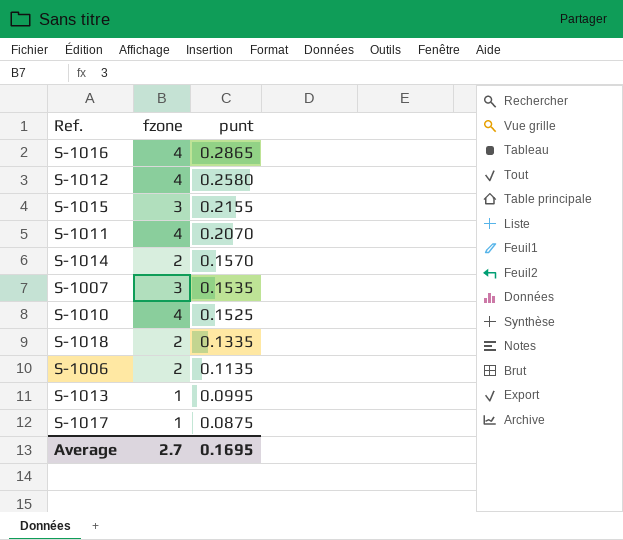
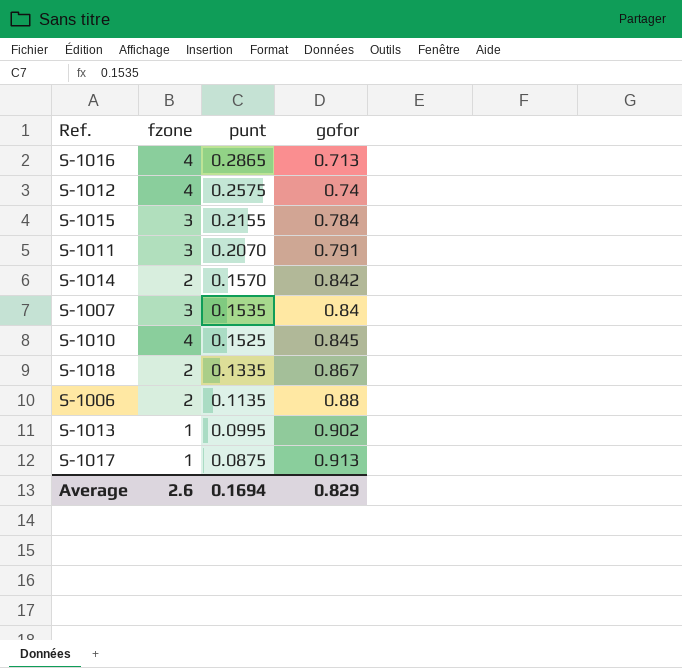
column gofor | position: none -> 4
S-1012 | punt: 0.2580 -> 0.2575
S-1011 | fzone: 4 -> 3
Average | fzone: 2.7 -> 2.6
Average | punt: 0.1695 -> 0.1694

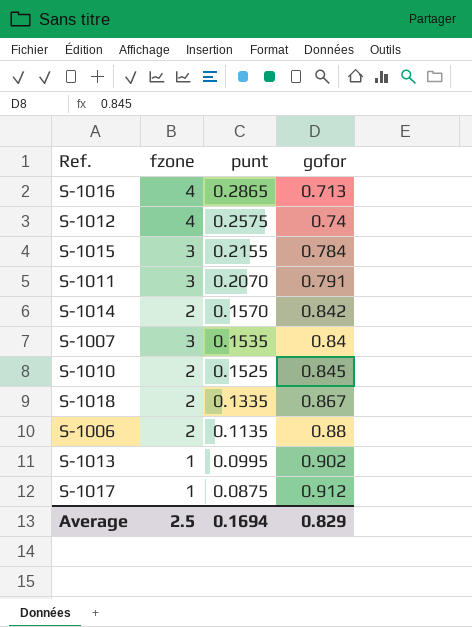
S-1010 | fzone: 4 -> 2
S-1017 | gofor: 0.913 -> 0.912
Average | fzone: 2.6 -> 2.5

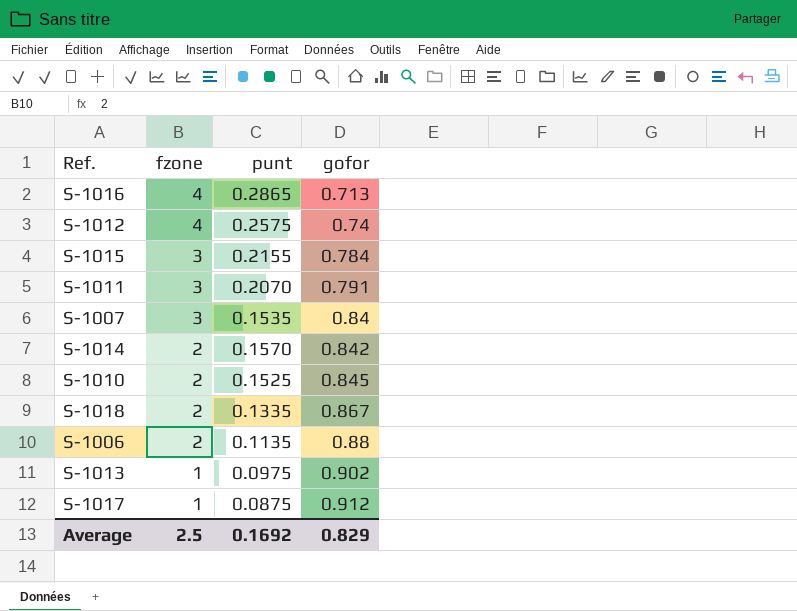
row order: punt descending -> fzone descending
S-1013 | punt: 0.0995 -> 0.0975
Average | punt: 0.1694 -> 0.1692

